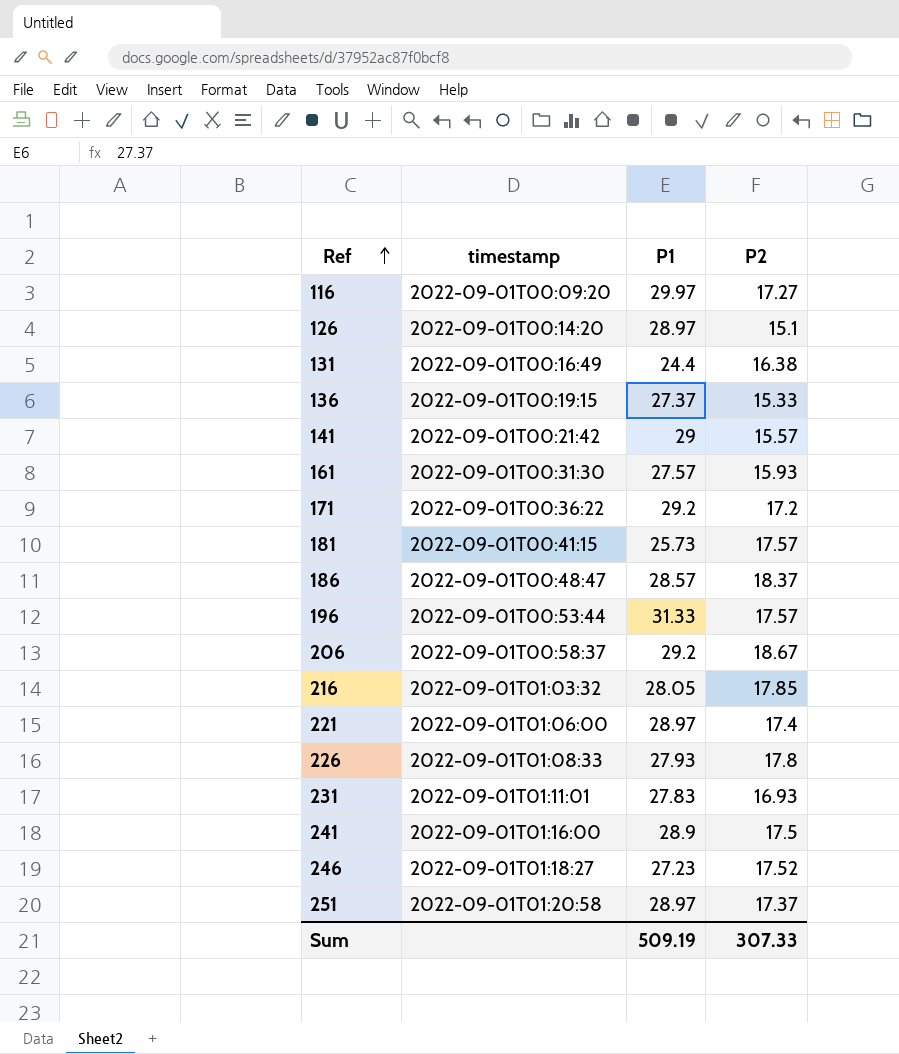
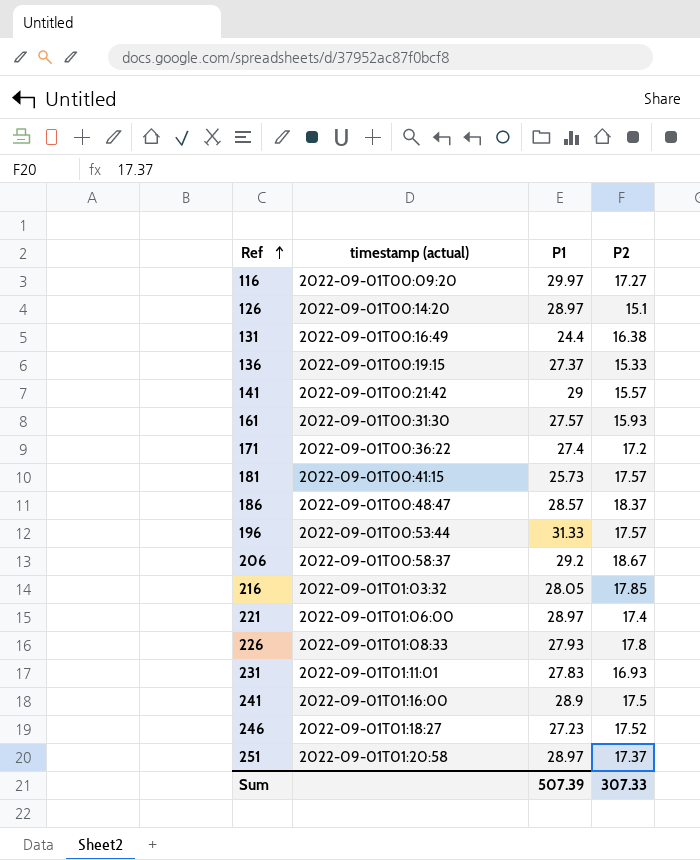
column name: timestamp -> timestamp (actual)
171 | P1: 29.2 -> 27.4
Sum | P1: 509.19 -> 507.39

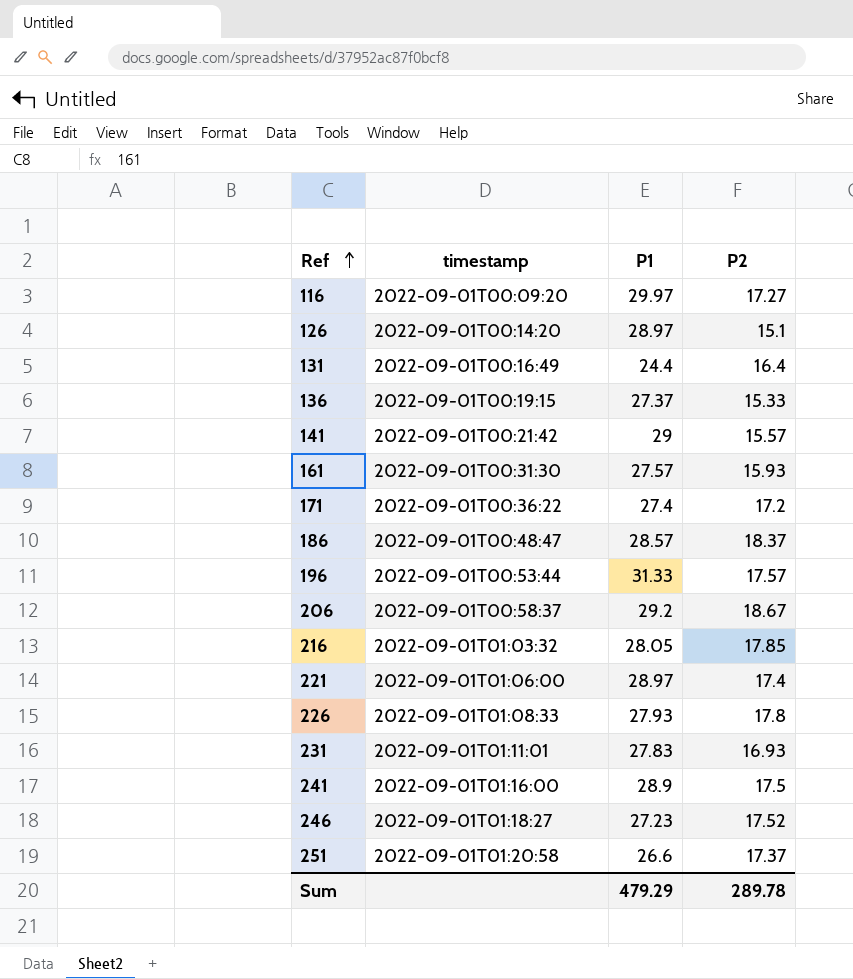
column name: timestamp (actual) -> timestamp
row 181: 2022-09-01T00:41:15 | 25.73 | 17.57 -> none
131 | P2: 16.38 -> 16.4
251 | P1: 28.97 -> 26.6
Sum | P1: 507.39 -> 479.29
Sum | P2: 307.33 -> 289.78

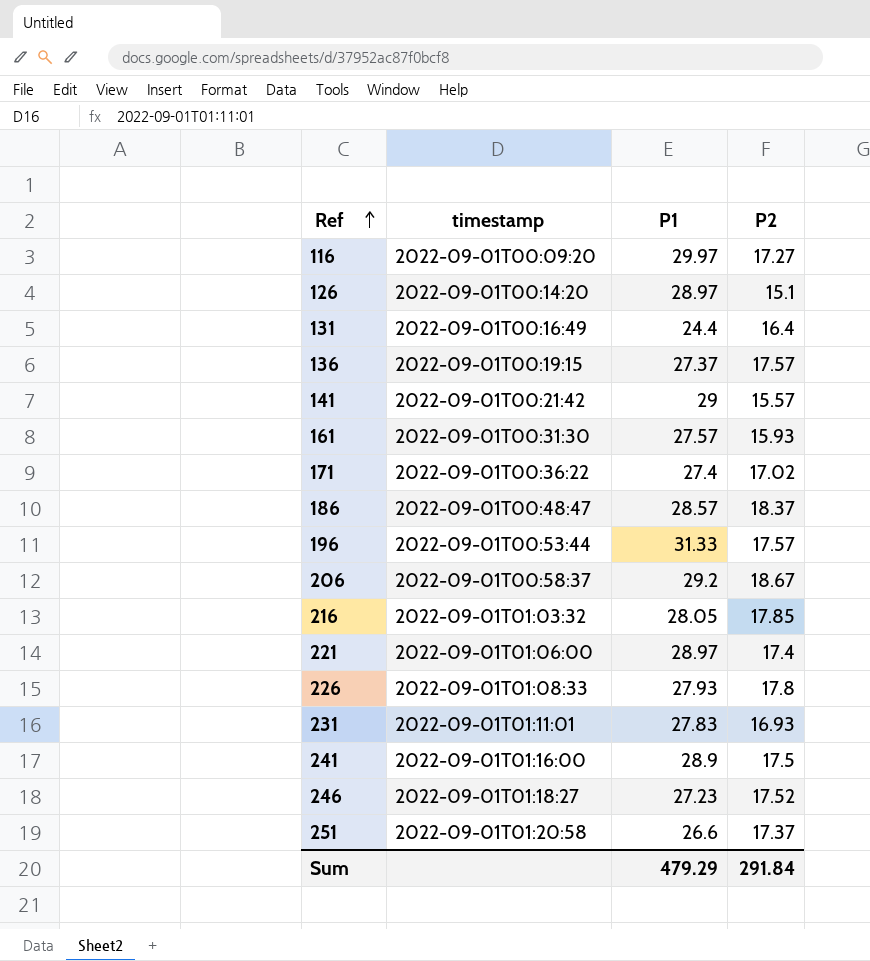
136 | P2: 15.33 -> 17.57
171 | P2: 17.2 -> 17.02
Sum | P2: 289.78 -> 291.84

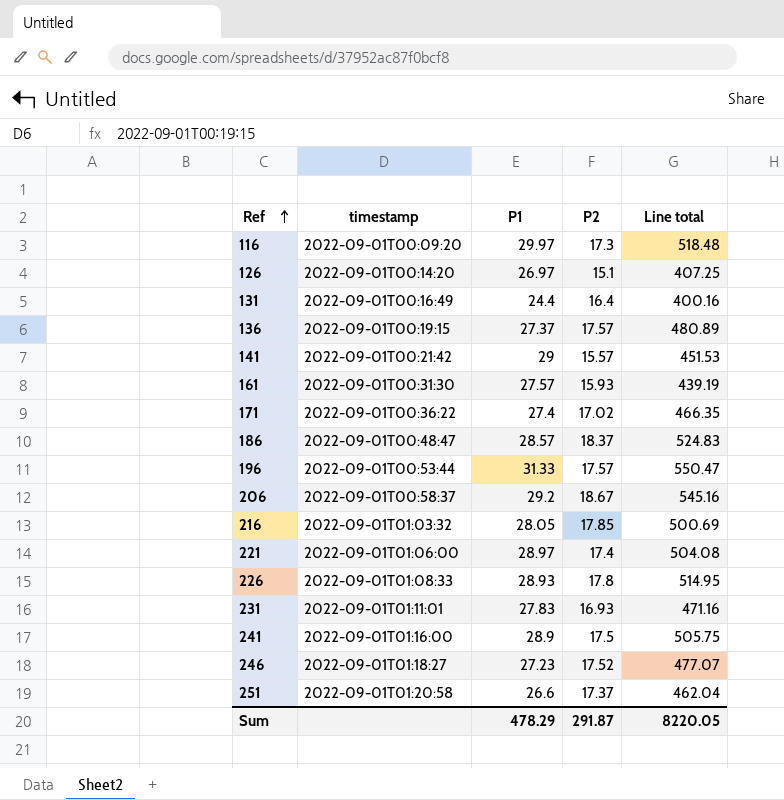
column Line total | formula: none -> [P1] * [P2]
116 | P2: 17.27 -> 17.3
126 | P1: 28.97 -> 26.97
226 | P1: 27.93 -> 28.93
Sum | P1: 479.29 -> 478.29
Sum | P2: 291.84 -> 291.87

